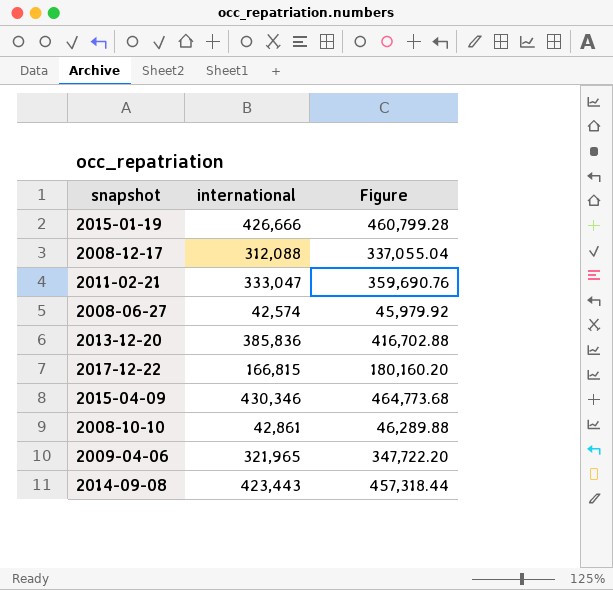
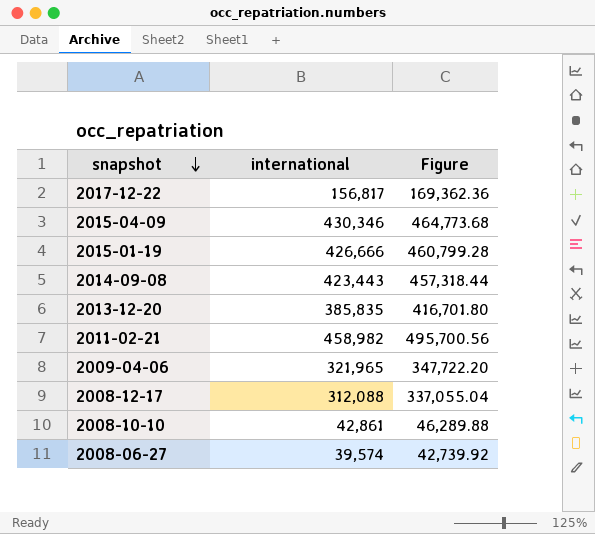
row order: none -> snapshot descending
2017-12-22 | international: 166,815 -> 156,817
2017-12-22 | Figure: 180,160.20 -> 169,362.36
2013-12-20 | international: 385,836 -> 385,835
2013-12-20 | Figure: 416,702.88 -> 416,701.80
2011-02-21 | international: 333,047 -> 458,982
2011-02-21 | Figure: 359,690.76 -> 495,700.56
2008-06-27 | international: 42,574 -> 39,574
2008-06-27 | Figure: 45,979.92 -> 42,739.92

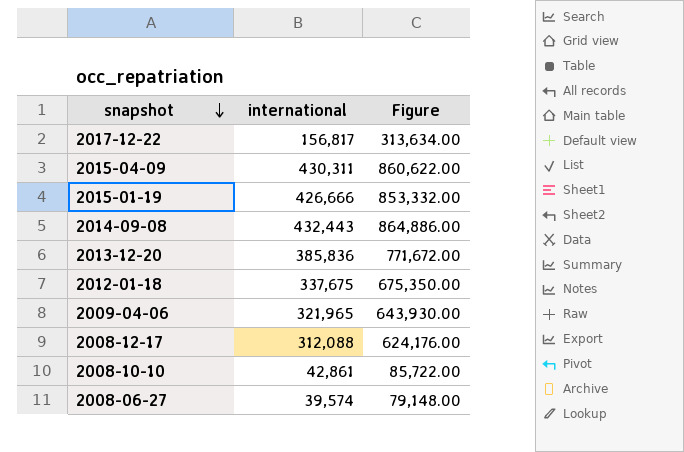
column Figure | formula: [international] * 1.08 -> [international] * 2
row 2011-02-21: 458,982 | 495,700.56 -> none
2015-04-09 | international: 430,346 -> 430,311
2014-09-08 | international: 423,443 -> 432,443
2013-12-20 | international: 385,835 -> 385,836
row 2012-01-18: none -> 337,675 | 675,350.00

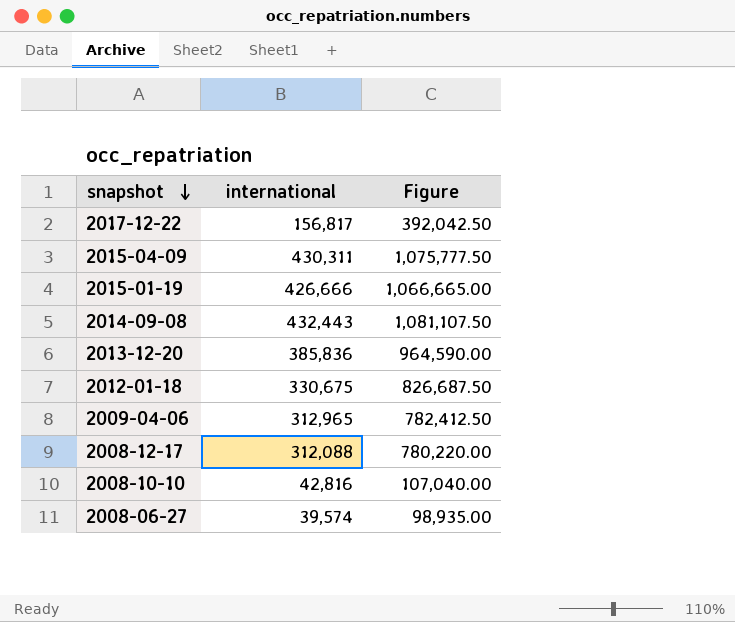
column Figure | formula: [international] * 2 -> [international] * 2.5
2012-01-18 | international: 337,675 -> 330,675
2009-04-06 | international: 321,965 -> 312,965
2008-10-10 | international: 42,861 -> 42,816

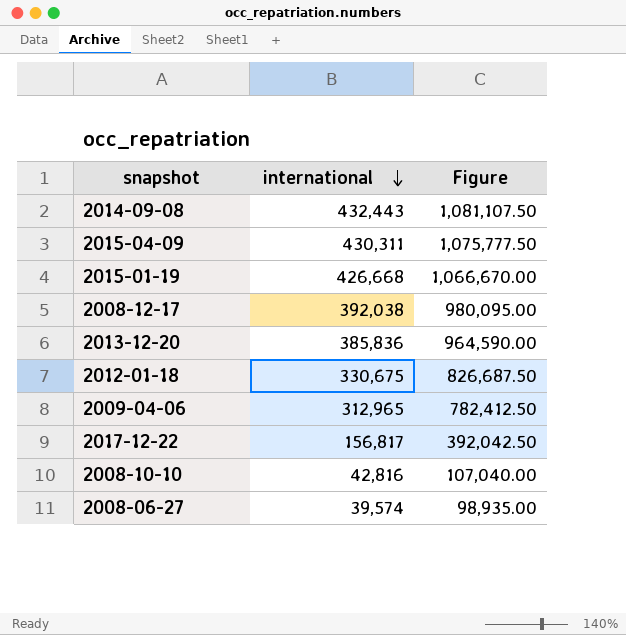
row order: snapshot descending -> international descending
2015-01-19 | international: 426,666 -> 426,668
2015-01-19 | Figure: 1,066,665.00 -> 1,066,670.00
2008-12-17 | international: 312,088 -> 392,038
2008-12-17 | Figure: 780,220.00 -> 980,095.00

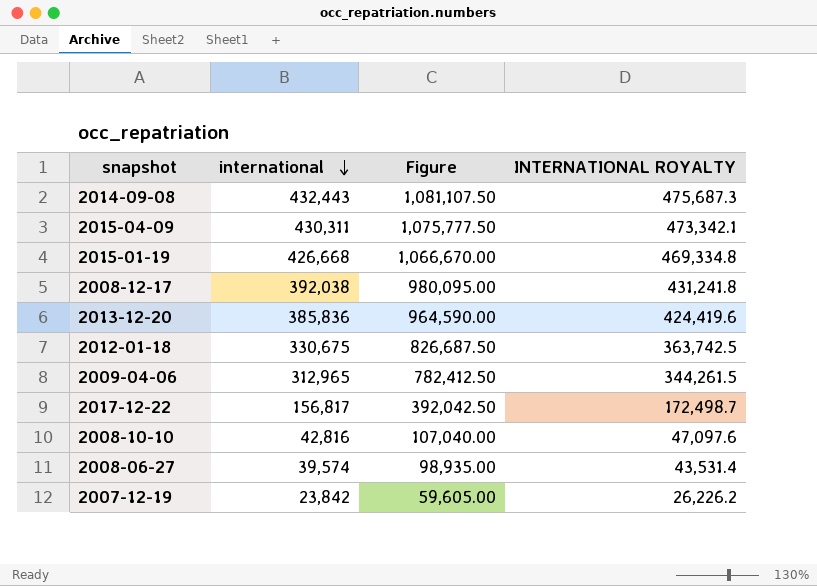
column INTERNATIONAL ROYALTY | formula: none -> [international] * 1.1
row 2007-12-19: none -> 23,842 | 59,605.00 | 26,226.2

